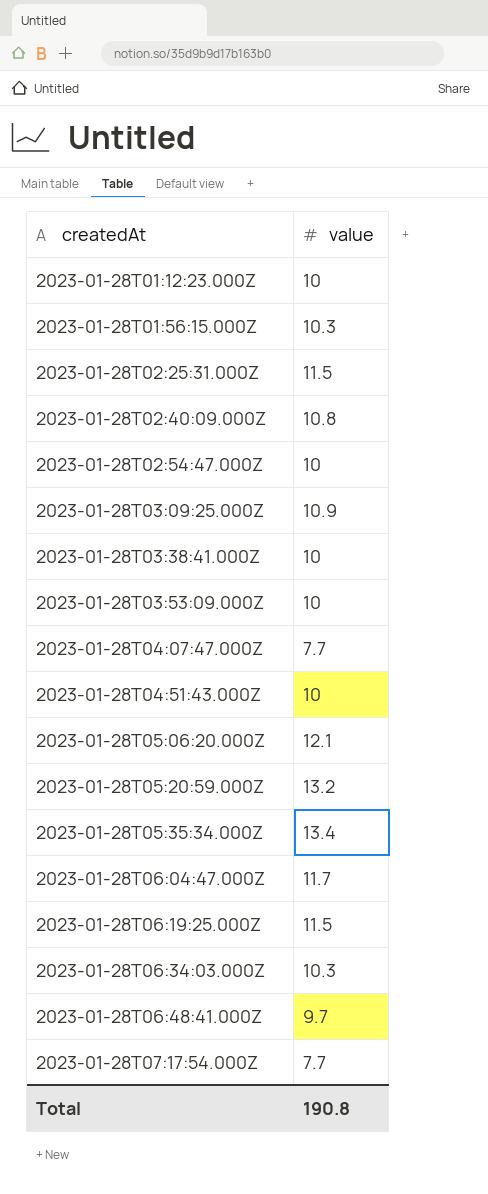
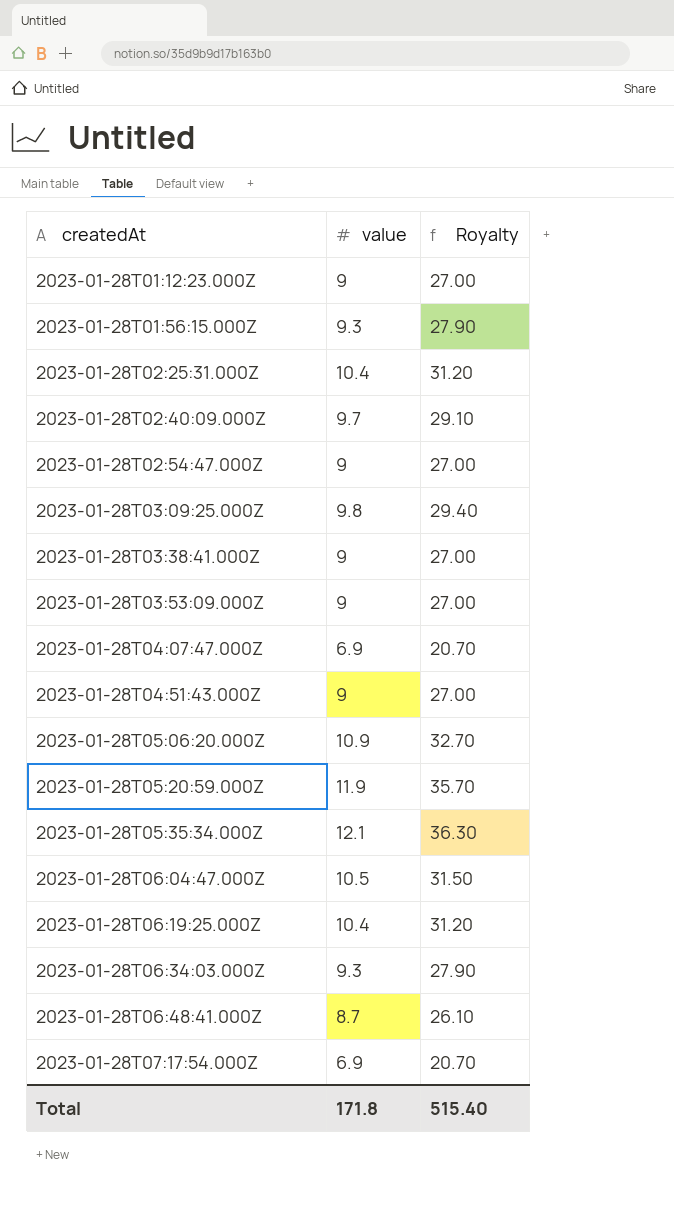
column Royalty | formula: none -> [value] * 3
2023-01-28T01:12:23.000Z | value: 10 -> 9
2023-01-28T01:56:15.000Z | value: 10.3 -> 9.3
2023-01-28T02:25:31.000Z | value: 11.5 -> 10.4
2023-01-28T02:40:09.000Z | value: 10.8 -> 9.7
2023-01-28T02:54:47.000Z | value: 10 -> 9
2023-01-28T03:09:25.000Z | value: 10.9 -> 9.8
2023-01-28T03:38:41.000Z | value: 10 -> 9
2023-01-28T03:53:09.000Z | value: 10 -> 9
2023-01-28T04:07:47.000Z | value: 7.7 -> 6.9
2023-01-28T04:51:43.000Z | value: 10 -> 9
2023-01-28T05:06:20.000Z | value: 12.1 -> 10.9
2023-01-28T05:20:59.000Z | value: 13.2 -> 11.9
2023-01-28T05:35:34.000Z | value: 13.4 -> 12.1
2023-01-28T06:04:47.000Z | value: 11.7 -> 10.5
2023-01-28T06:19:25.000Z | value: 11.5 -> 10.4
2023-01-28T06:34:03.000Z | value: 10.3 -> 9.3
2023-01-28T06:48:41.000Z | value: 9.7 -> 8.7
2023-01-28T07:17:54.000Z | value: 7.7 -> 6.9
Total | value: 190.8 -> 171.8

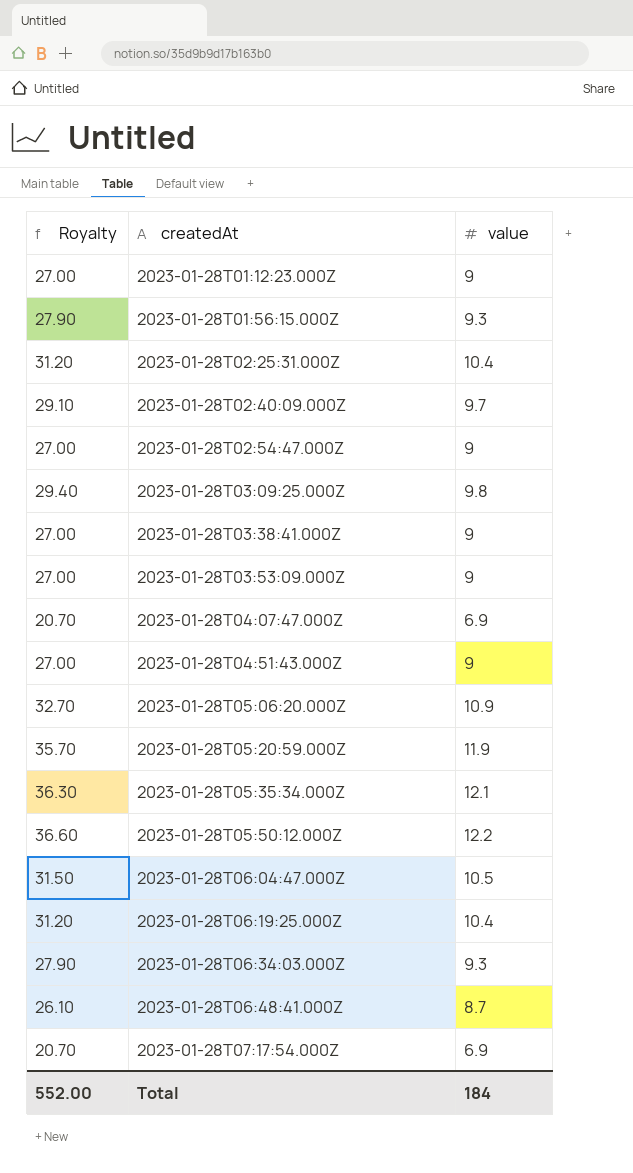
column Royalty | position: 3 -> 1
row 2023-01-28T05:50:12.000Z: none -> 36.60 | 12.2
Total | Royalty: 515.40 -> 552.00
Total | value: 171.8 -> 184

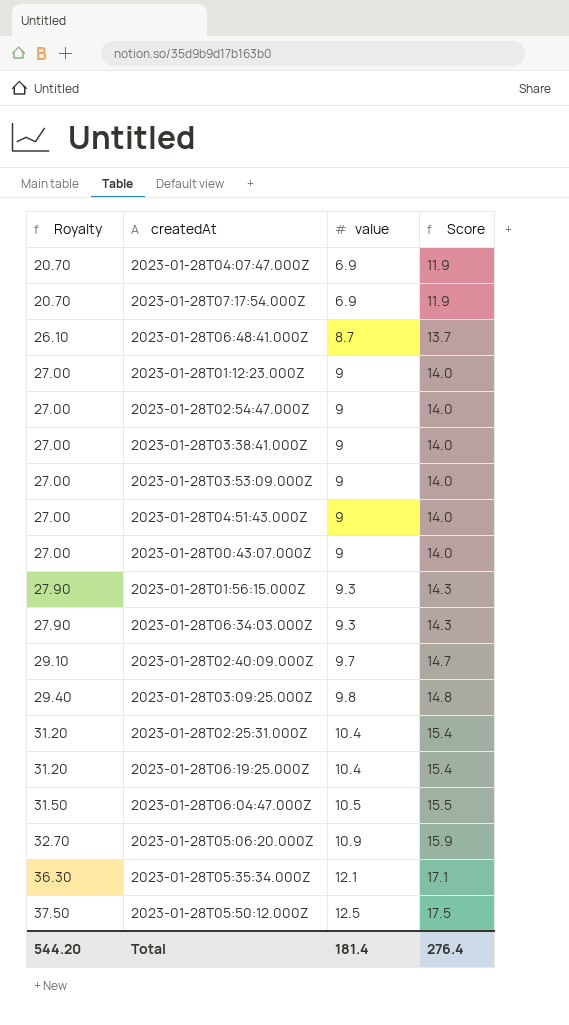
row order: createdAt ascending -> Royalty ascending
column Score | formula: none -> [value] + 5
row 2023-01-28T05:20:59.000Z: 35.70 | 11.9 -> none
row 2023-01-28T00:43:07.000Z: none -> 27.00 | 9 | 14.0
2023-01-28T05:50:12.000Z | Royalty: 36.60 -> 37.50
2023-01-28T05:50:12.000Z | value: 12.2 -> 12.5
Total | Royalty: 552.00 -> 544.20
Total | value: 184 -> 181.4

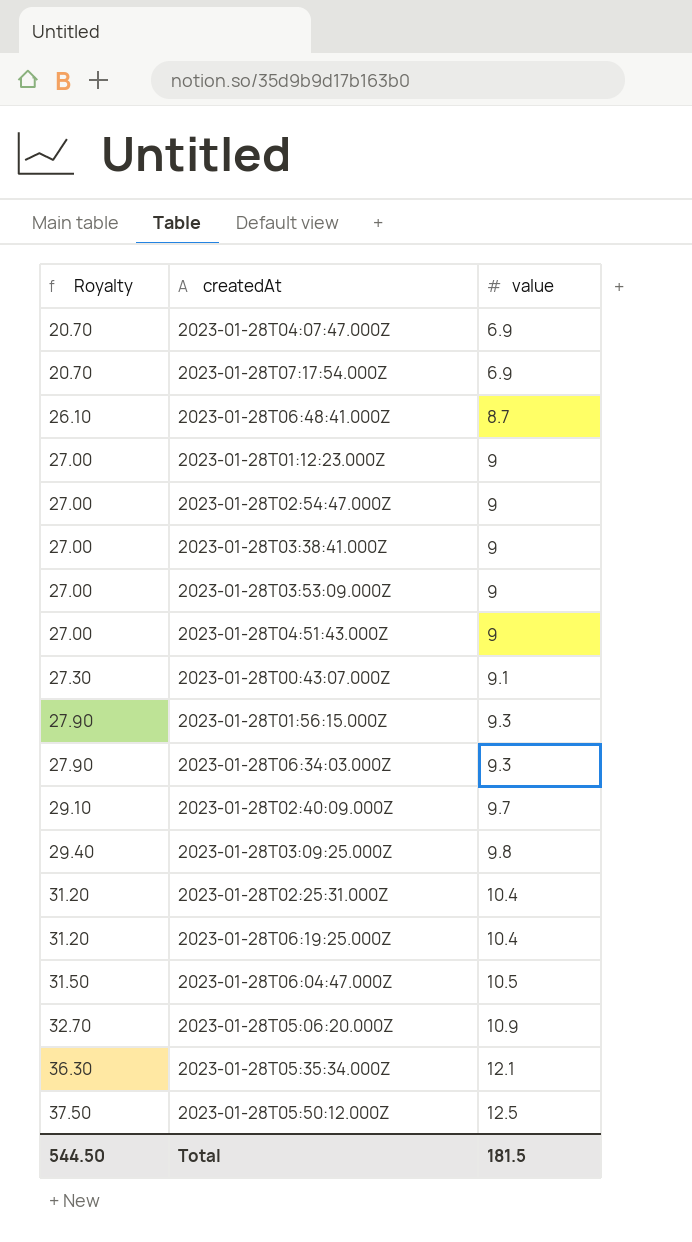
column Score | formula: [value] + 5 -> none
2023-01-28T00:43:07.000Z | Royalty: 27.00 -> 27.30
2023-01-28T00:43:07.000Z | value: 9 -> 9.1
Total | Royalty: 544.20 -> 544.50
Total | value: 181.4 -> 181.5

